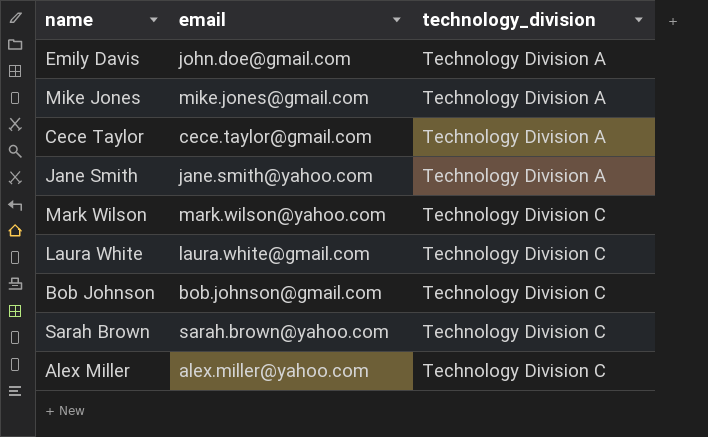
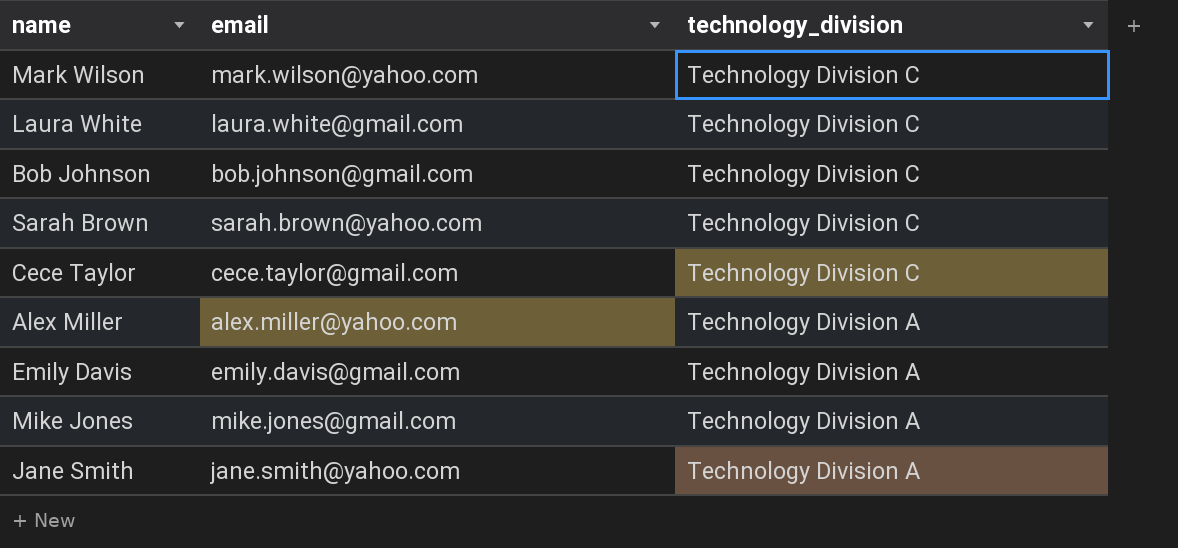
row order: technology_division ascending -> technology_division descending
Cece Taylor | technology_division: Technology Division A -> Technology Division C
Alex Miller | technology_division: Technology Division C -> Technology Division A
Emily Davis | email: john.doe@gmail.com -> emily.davis@gmail.com

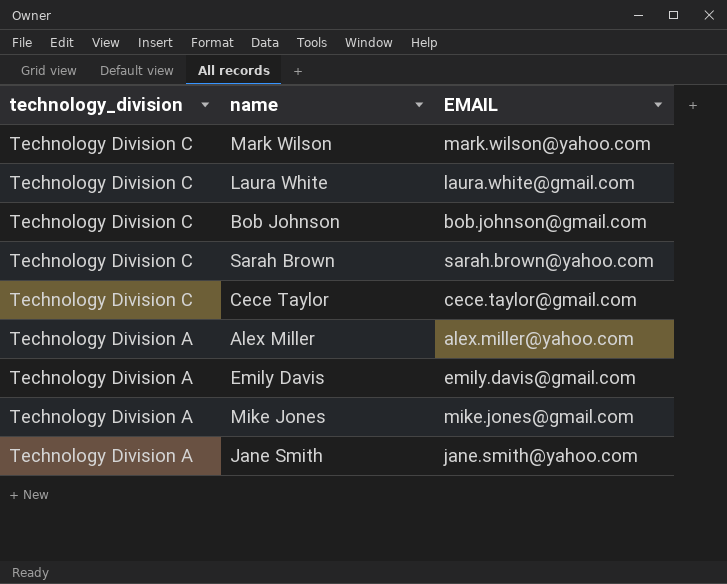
column technology_division | position: 3 -> 1
column name: email -> EMAIL

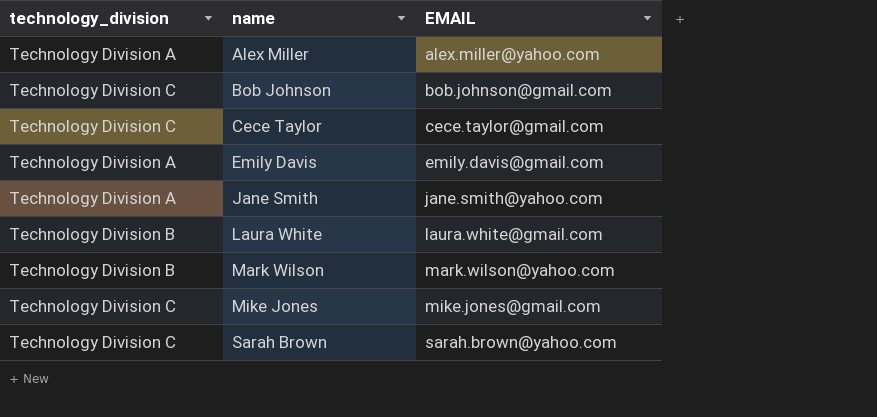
row order: technology_division descending -> name ascending
Laura White | technology_division: Technology Division C -> Technology Division B
Mark Wilson | technology_division: Technology Division C -> Technology Division B
Mike Jones | technology_division: Technology Division A -> Technology Division C

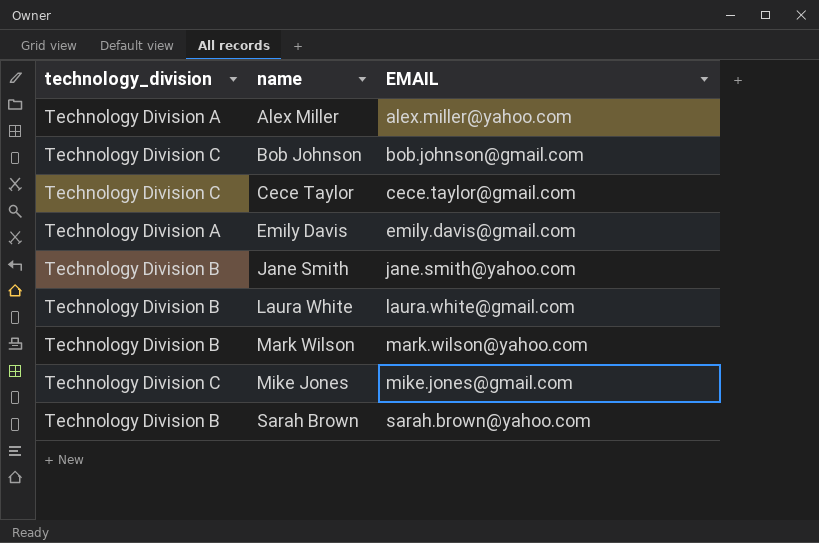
Jane Smith | technology_division: Technology Division A -> Technology Division B
Sarah Brown | technology_division: Technology Division C -> Technology Division B

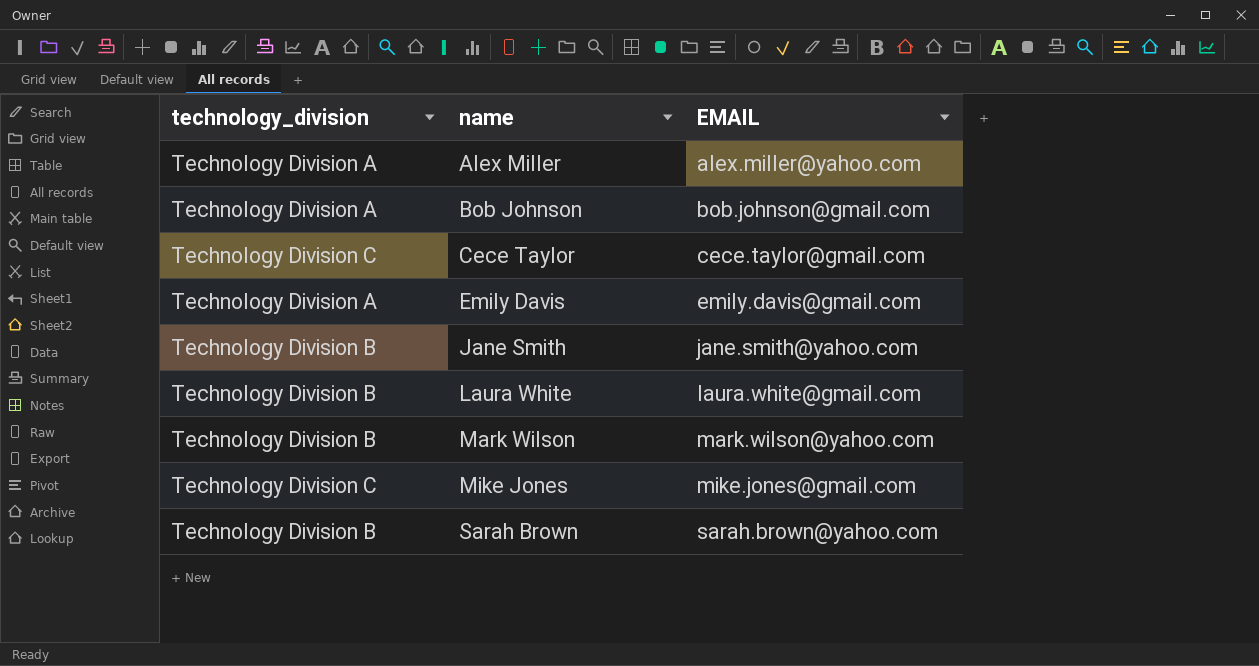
Bob Johnson | technology_division: Technology Division C -> Technology Division A

